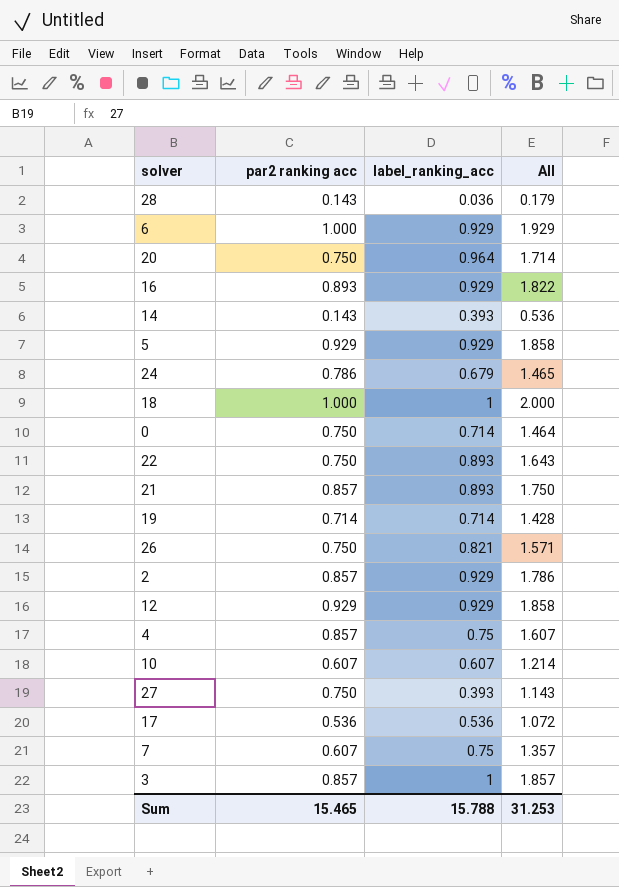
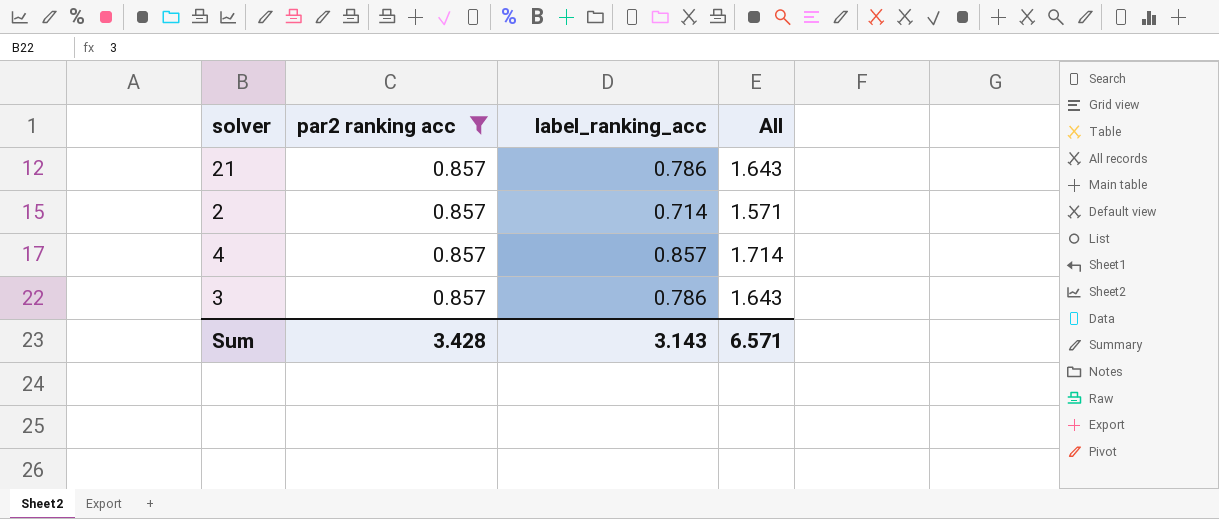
filter: none -> par2 ranking acc = 0.857
21 | label_ranking_acc: 0.893 -> 0.786
21 | All: 1.750 -> 1.643
2 | label_ranking_acc: 0.929 -> 0.714
2 | All: 1.786 -> 1.571
4 | label_ranking_acc: 0.75 -> 0.857
4 | All: 1.607 -> 1.714
3 | label_ranking_acc: 1 -> 0.786
3 | All: 1.857 -> 1.643
Sum | par2 ranking acc: 15.465 -> 3.428
Sum | label_ranking_acc: 15.788 -> 3.143
Sum | All: 31.253 -> 6.571

